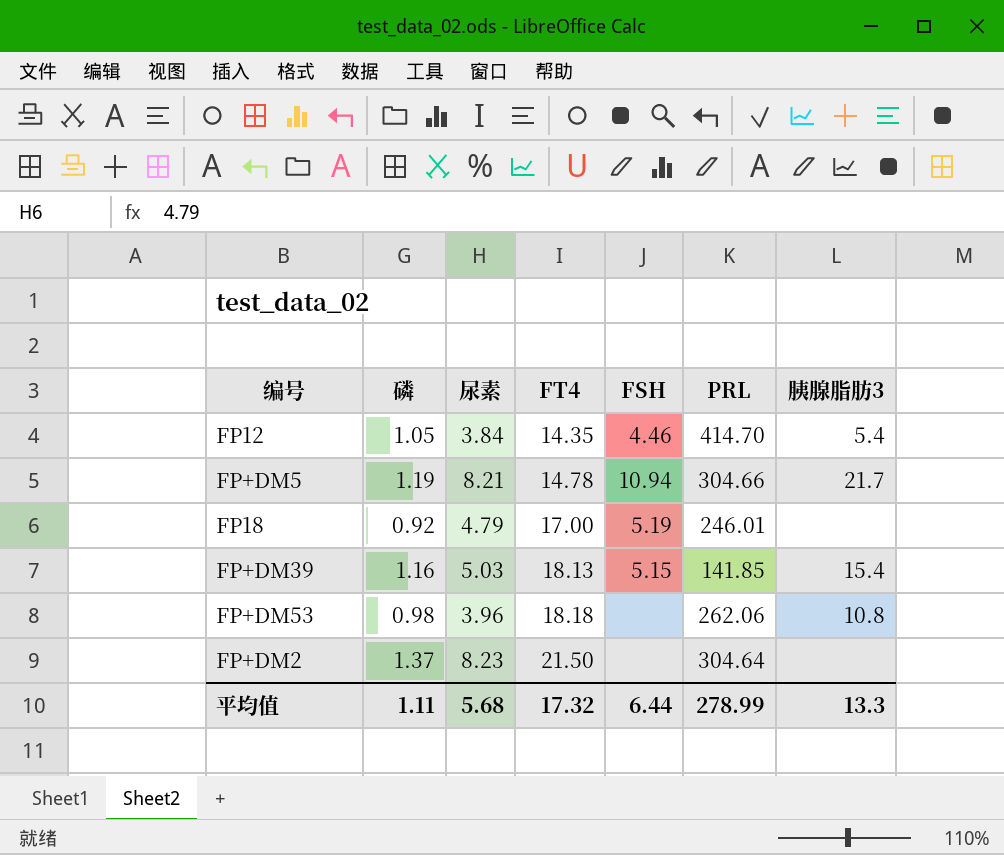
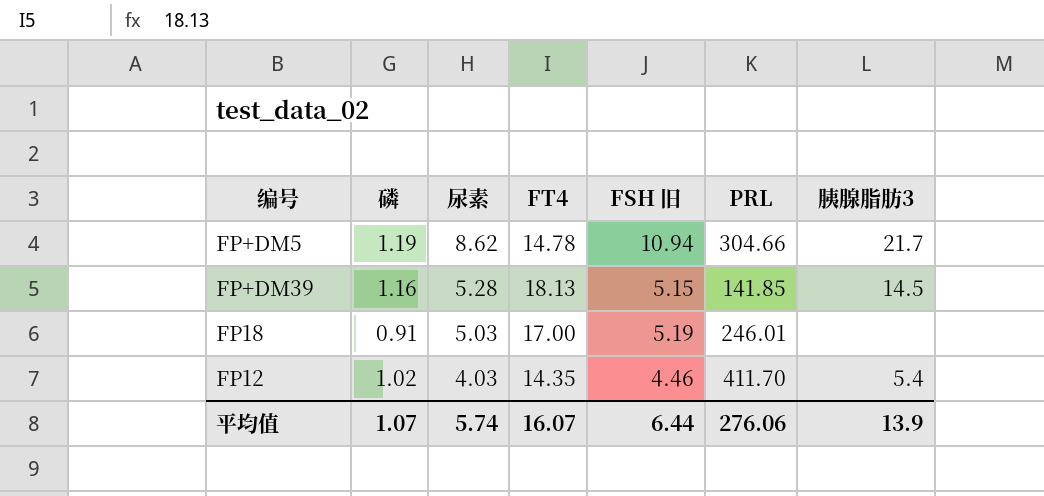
row order: FT4 ascending -> 尿素 descending
column name: FSH -> FSH 旧
row FP+DM53: 0.98 | 3.96 | 18.18 | none | 262.06 | 10.8 -> none
row FP+DM2: 1.37 | 8.23 | 21.50 | none | 304.64 | none -> none
FP+DM5 | 尿素: 8.21 -> 8.62
FP+DM39 | 尿素: 5.03 -> 5.28
FP+DM39 | 胰腺脂肪3: 15.4 -> 14.5
FP18 | 磷: 0.92 -> 0.91
FP18 | 尿素: 4.79 -> 5.03
FP12 | 磷: 1.05 -> 1.02
FP12 | 尿素: 3.84 -> 4.03
FP12 | PRL: 414.70 -> 411.70
平均值 | 磷: 1.11 -> 1.07
平均值 | 尿素: 5.68 -> 5.74
平均值 | FT4: 17.32 -> 16.07
平均值 | PRL: 278.99 -> 276.06
平均值 | 胰腺脂肪3: 13.3 -> 13.9

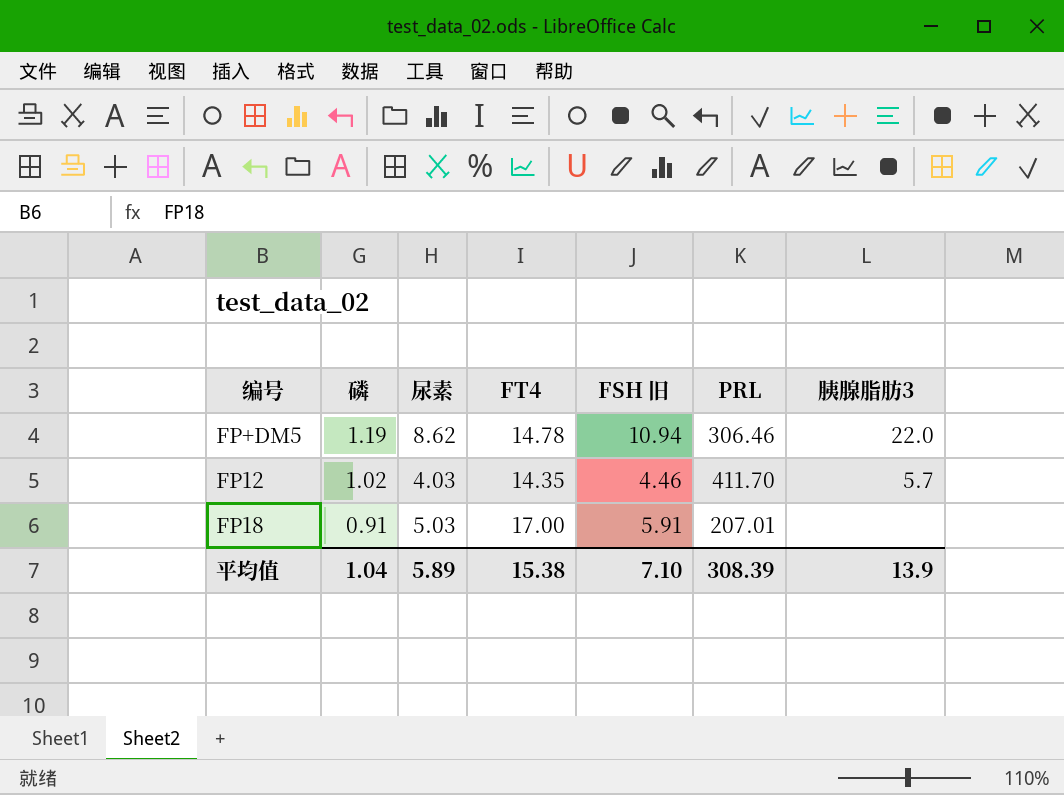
row order: 尿素 descending -> 磷 descending
row FP+DM39: 1.16 | 5.28 | 18.13 | 5.15 | 141.85 | 14.5 -> none
FP+DM5 | PRL: 304.66 -> 306.46
FP+DM5 | 胰腺脂肪3: 21.7 -> 22.0
FP12 | 胰腺脂肪3: 5.4 -> 5.7
FP18 | FSH 旧: 5.19 -> 5.91
FP18 | PRL: 246.01 -> 207.01
平均值 | 磷: 1.07 -> 1.04
平均值 | 尿素: 5.74 -> 5.89
平均值 | FT4: 16.07 -> 15.38
平均值 | FSH 旧: 6.44 -> 7.10
平均值 | PRL: 276.06 -> 308.39

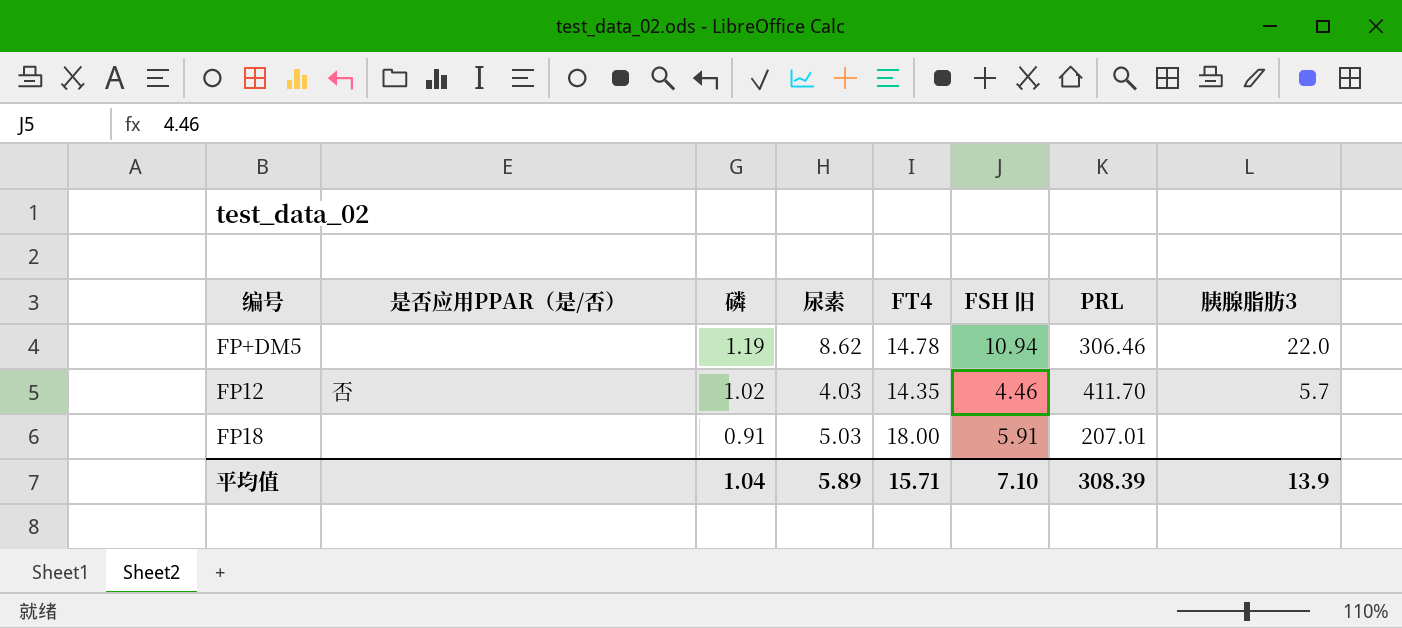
column 是否应用PPAR（是/否） | position: none -> 2
FP18 | FT4: 17.00 -> 18.00
平均值 | FT4: 15.38 -> 15.71

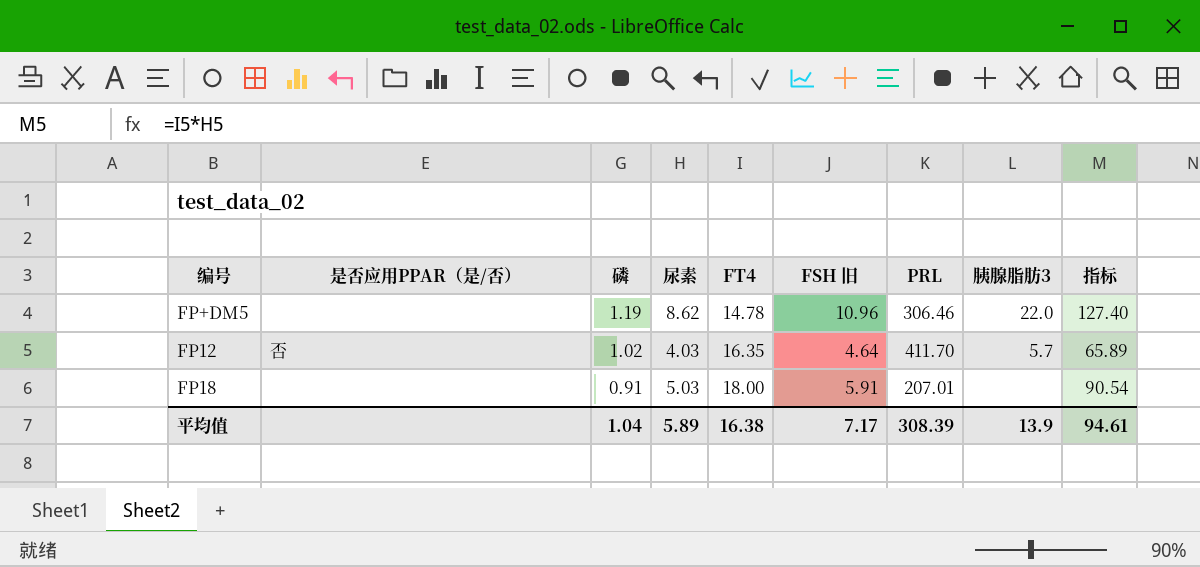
column 指标 | formula: none -> [尿素] * [FT4]
FP+DM5 | FSH 旧: 10.94 -> 10.96
FP12 | FT4: 14.35 -> 16.35
FP12 | FSH 旧: 4.46 -> 4.64
平均值 | FT4: 15.71 -> 16.38
平均值 | FSH 旧: 7.10 -> 7.17

